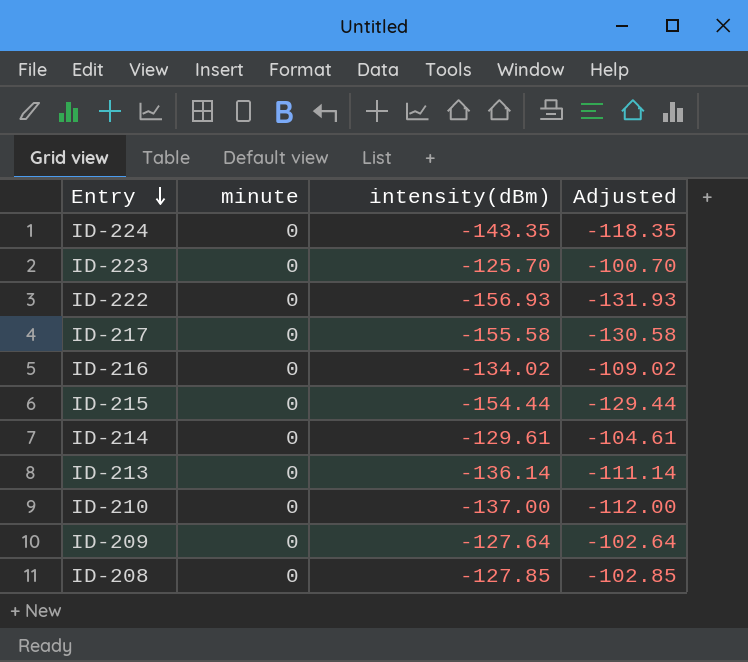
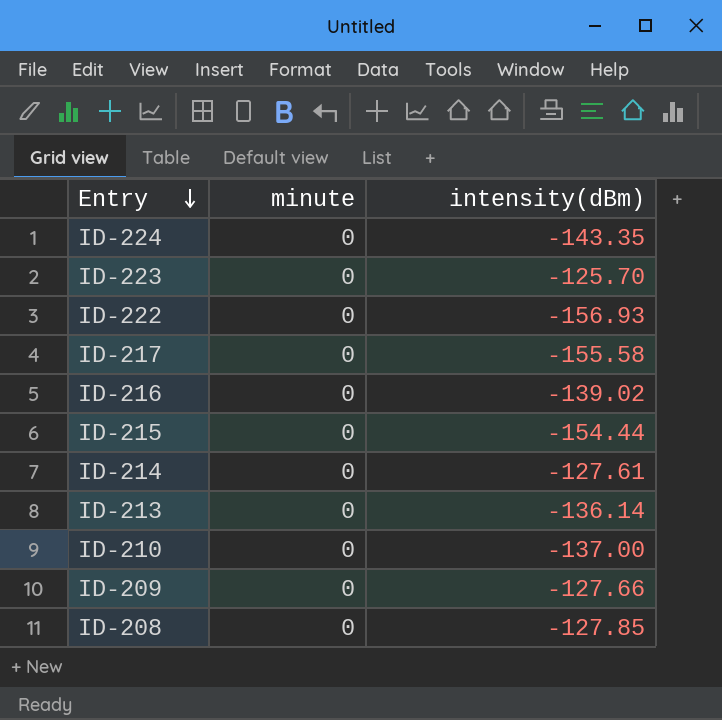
column Adjusted | formula: [intensity(dBm)] + 25 -> none
ID-216 | intensity(dBm): -134.02 -> -139.02
ID-214 | intensity(dBm): -129.61 -> -127.61
ID-209 | intensity(dBm): -127.64 -> -127.66

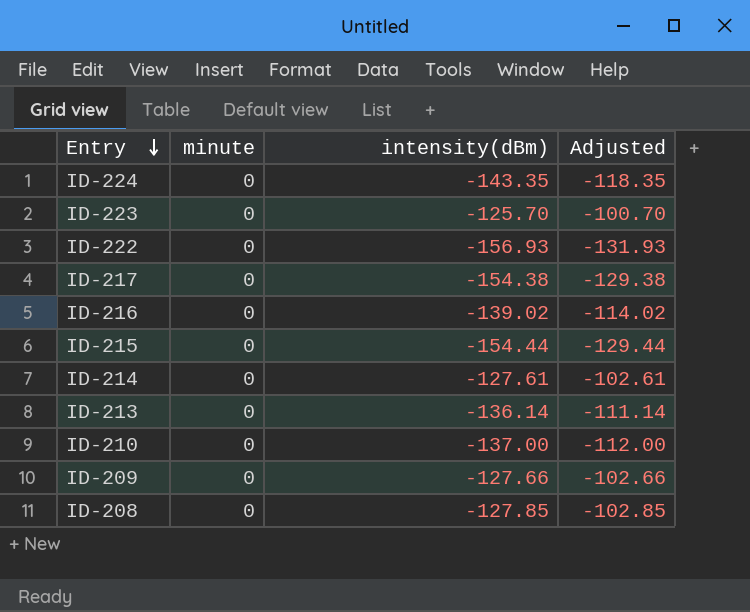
column Adjusted | formula: none -> [intensity(dBm)] + 25
ID-217 | intensity(dBm): -155.58 -> -154.38

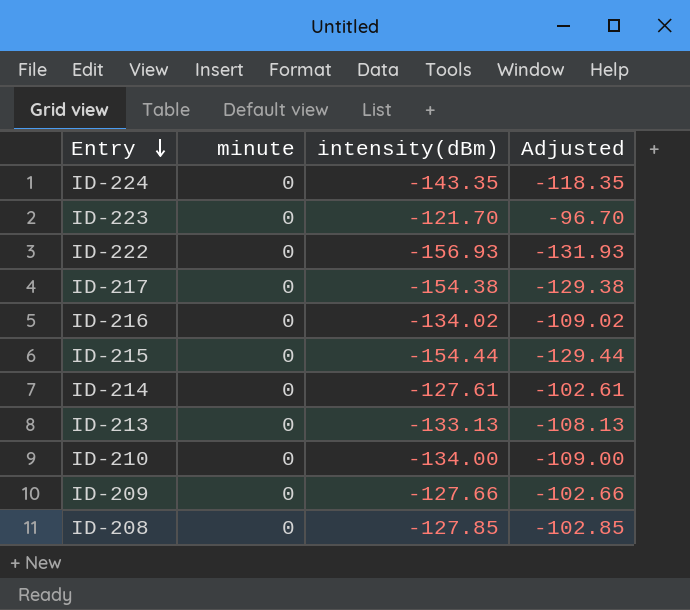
ID-223 | intensity(dBm): -125.70 -> -121.70
ID-223 | Adjusted: -100.70 -> -96.70
ID-216 | intensity(dBm): -139.02 -> -134.02
ID-216 | Adjusted: -114.02 -> -109.02
ID-213 | intensity(dBm): -136.14 -> -133.13
ID-213 | Adjusted: -111.14 -> -108.13
ID-210 | intensity(dBm): -137.00 -> -134.00
ID-210 | Adjusted: -112.00 -> -109.00

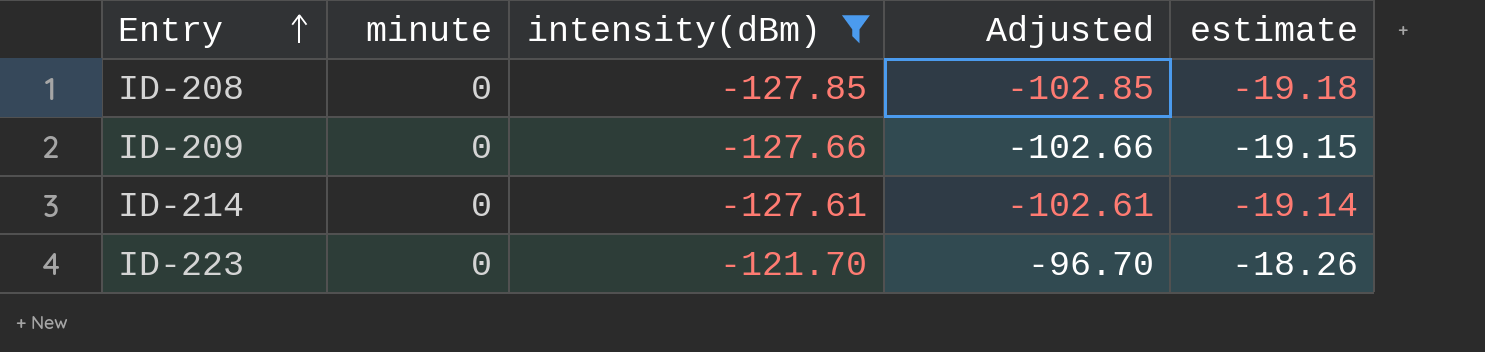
filter: none -> intensity(dBm) >= -127.85
row order: Entry descending -> Entry ascending
column estimate | formula: none -> [intensity(dBm)] * 0.15

